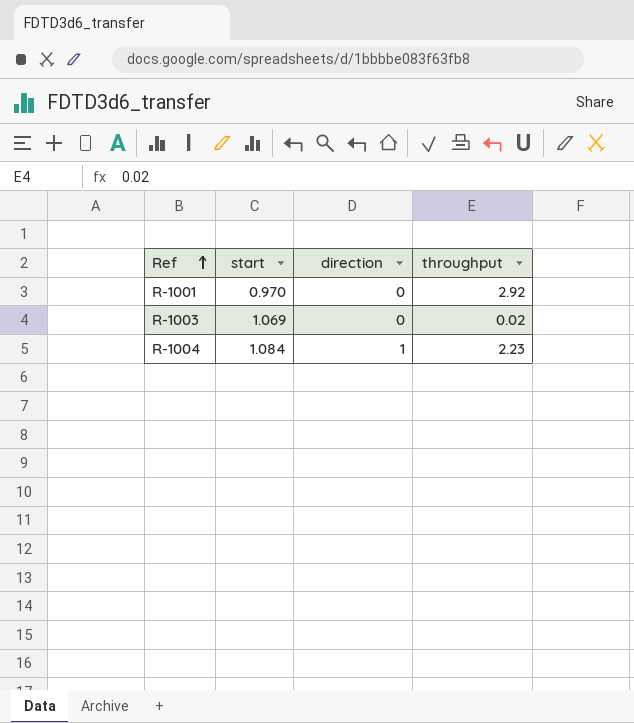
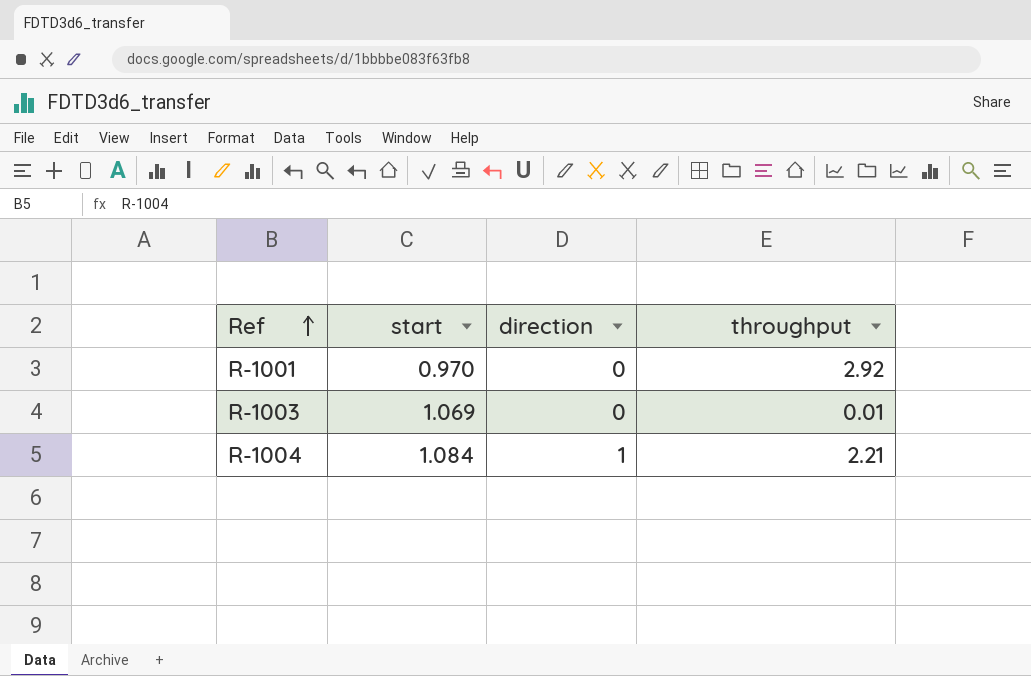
R-1003 | throughput: 0.02 -> 0.01
R-1004 | throughput: 2.23 -> 2.21

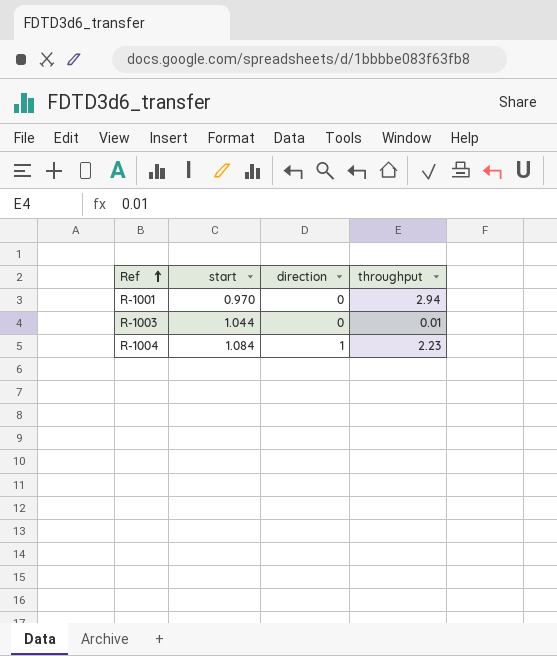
R-1001 | throughput: 2.92 -> 2.94
R-1003 | start: 1.069 -> 1.044
R-1004 | throughput: 2.21 -> 2.23

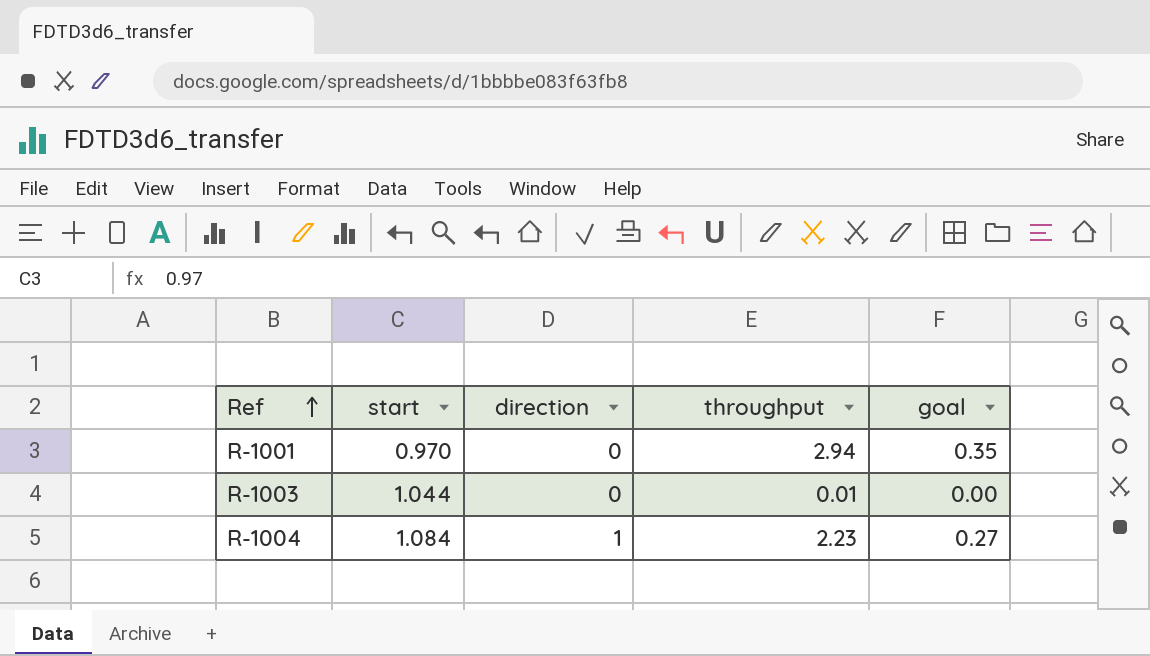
column goal | formula: none -> [throughput] * 0.12

